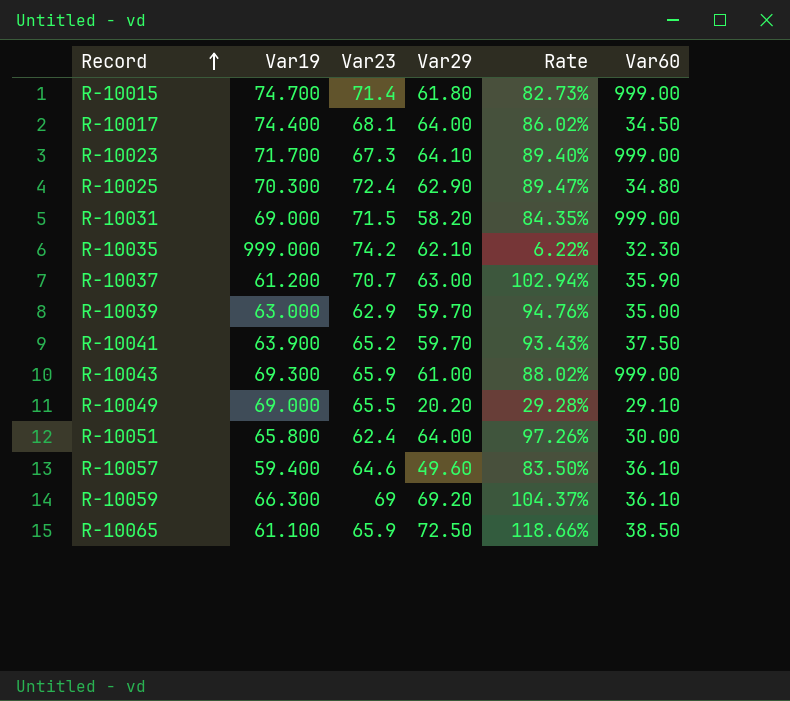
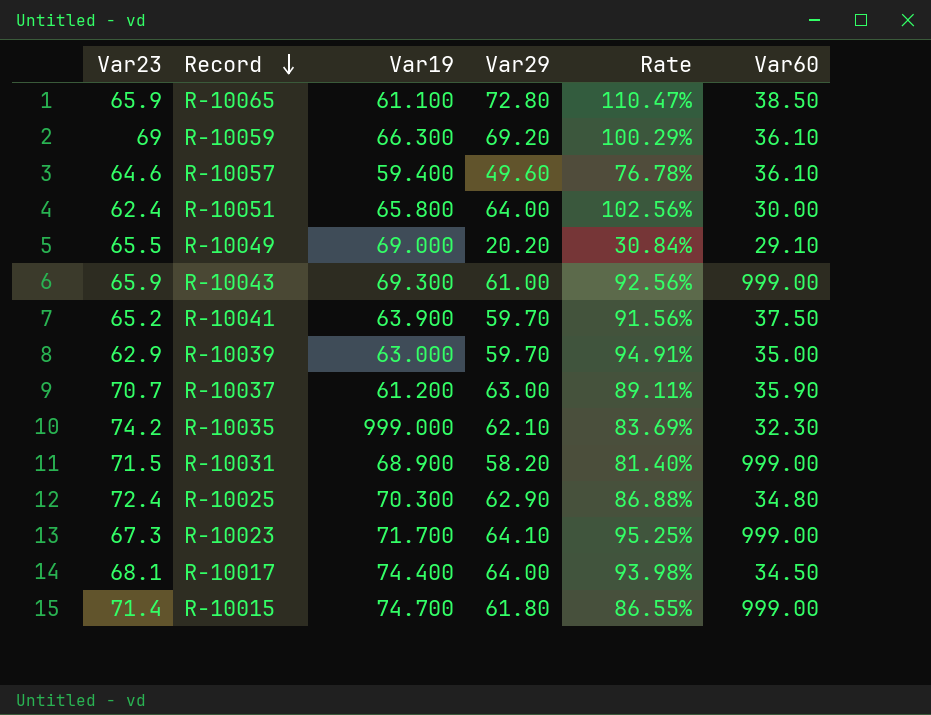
row order: Record ascending -> Record descending
column Var23 | position: 3 -> 1
column Rate | formula: [Var29] / [Var19] -> [Var29] / [Var23]
R-10065 | Var29: 72.50 -> 72.80
R-10031 | Var19: 69.000 -> 68.900

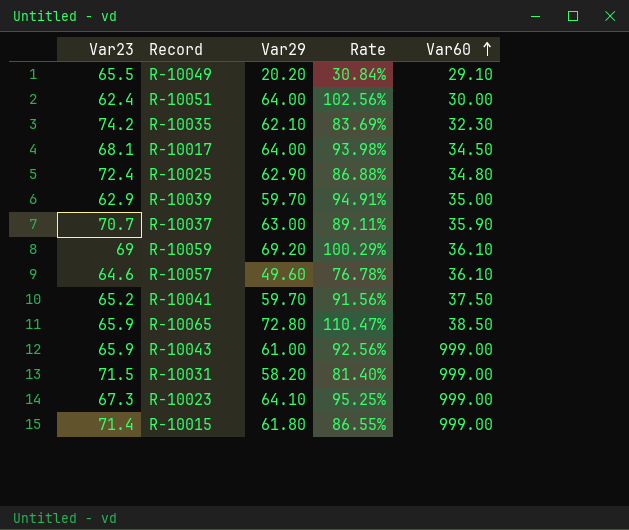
row order: Record descending -> Var60 ascending
column Var19 | position: 3 -> none

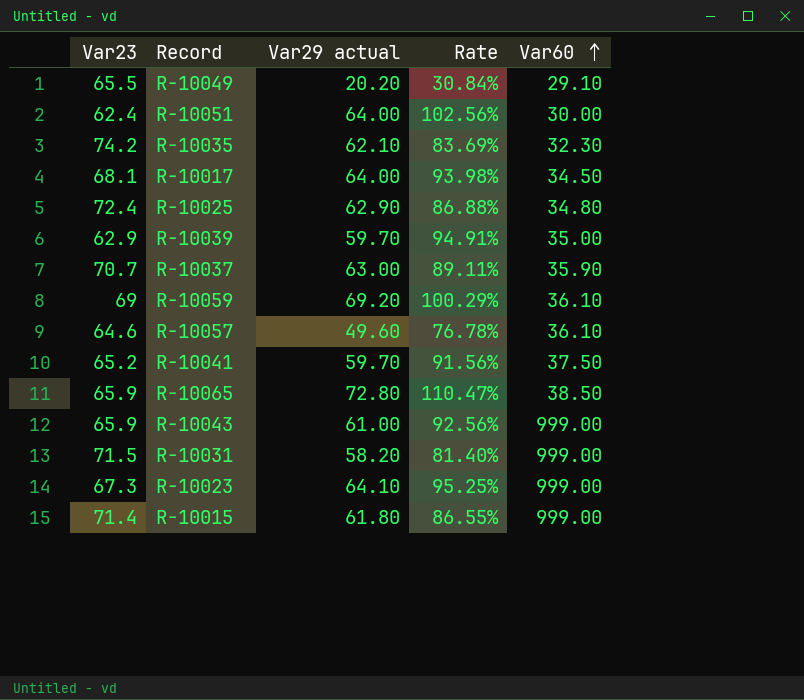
column name: Var29 -> Var29 actual

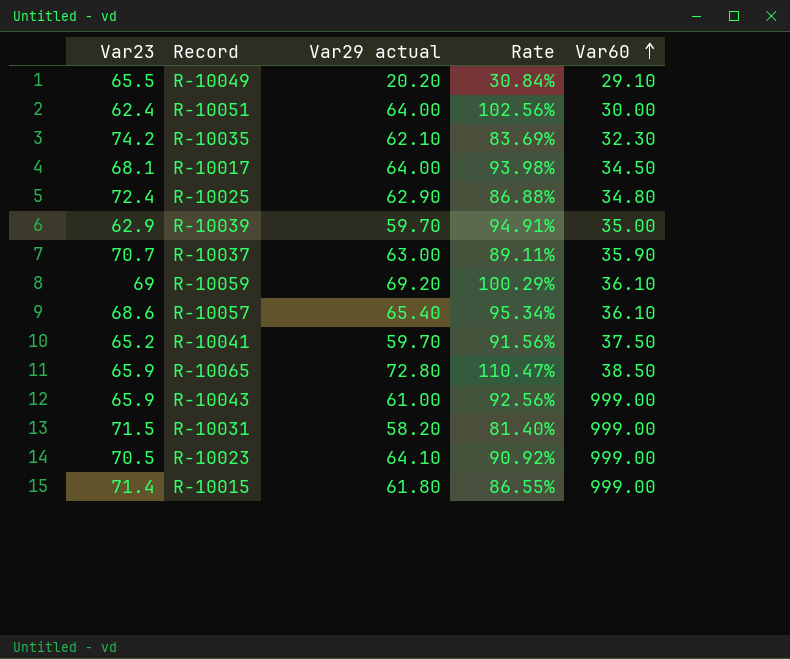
R-10057 | Var23: 64.6 -> 68.6
R-10057 | Var29 actual: 49.60 -> 65.40
R-10057 | Rate: 76.78% -> 95.34%
R-10023 | Var23: 67.3 -> 70.5
R-10023 | Rate: 95.25% -> 90.92%

